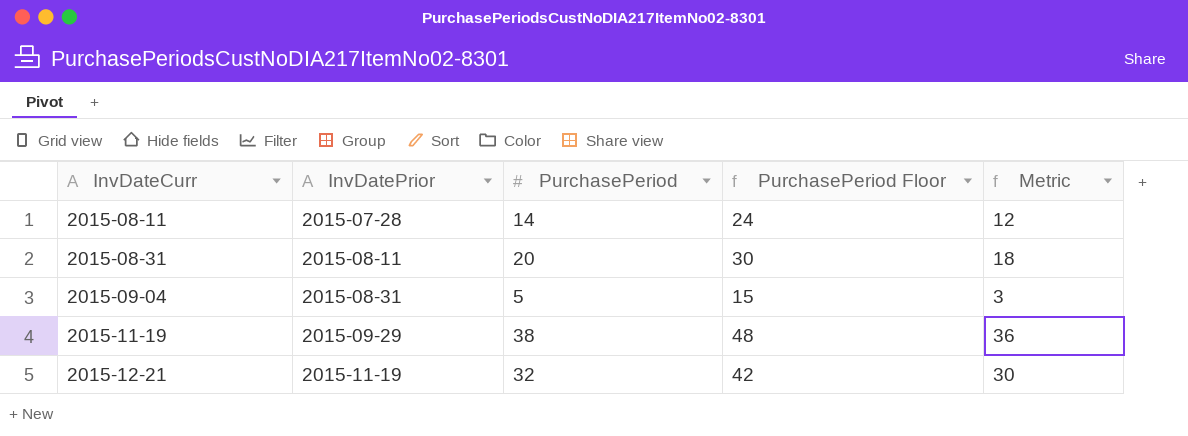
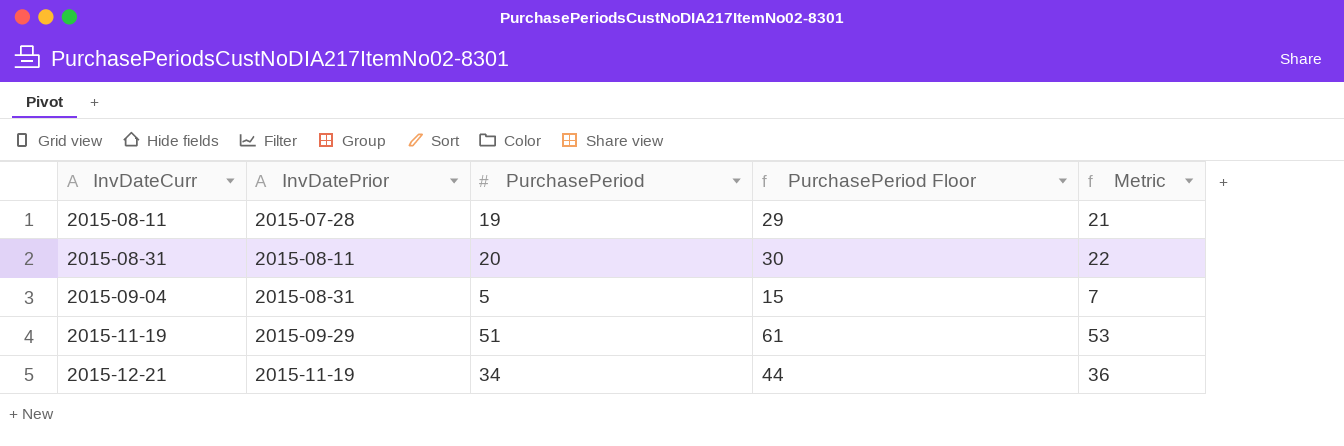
column Metric | formula: [PurchasePeriod] - 2 -> [PurchasePeriod] + 2
2015-08-11 | PurchasePeriod: 14 -> 19
2015-08-11 | PurchasePeriod Floor: 24 -> 29
2015-11-19 | PurchasePeriod: 38 -> 51
2015-11-19 | PurchasePeriod Floor: 48 -> 61
2015-12-21 | PurchasePeriod: 32 -> 34
2015-12-21 | PurchasePeriod Floor: 42 -> 44

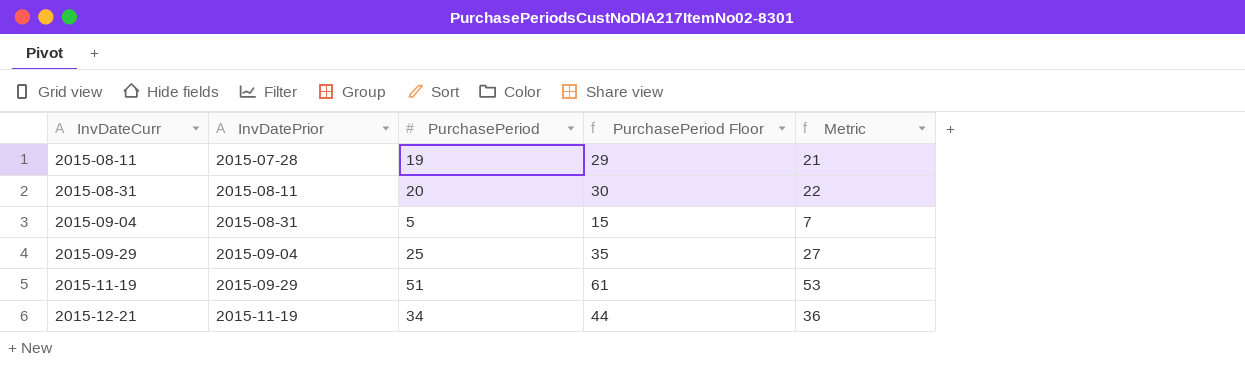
row 2015-09-29: none -> 2015-09-04 | 25 | 35 | 27

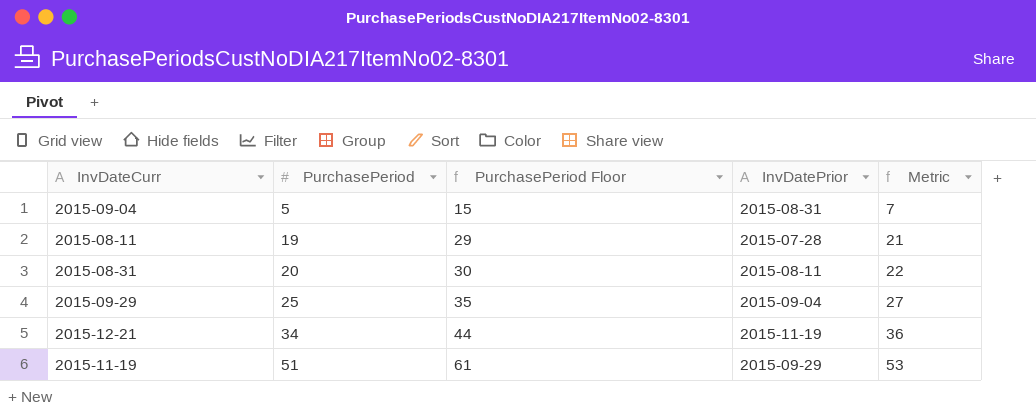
row order: InvDateCurr ascending -> PurchasePeriod ascending
column InvDatePrior | position: 2 -> 4

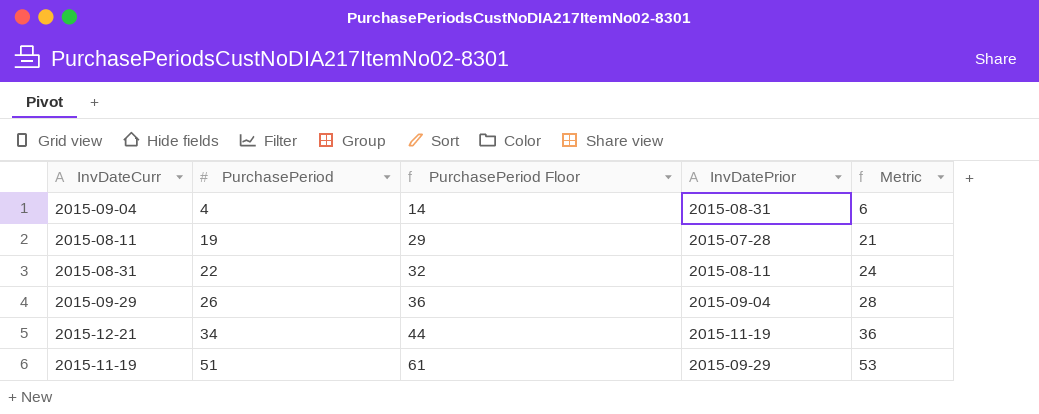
2015-09-04 | PurchasePeriod: 5 -> 4
2015-09-04 | PurchasePeriod Floor: 15 -> 14
2015-09-04 | Metric: 7 -> 6
2015-08-31 | PurchasePeriod: 20 -> 22
2015-08-31 | PurchasePeriod Floor: 30 -> 32
2015-08-31 | Metric: 22 -> 24
2015-09-29 | PurchasePeriod: 25 -> 26
2015-09-29 | PurchasePeriod Floor: 35 -> 36
2015-09-29 | Metric: 27 -> 28

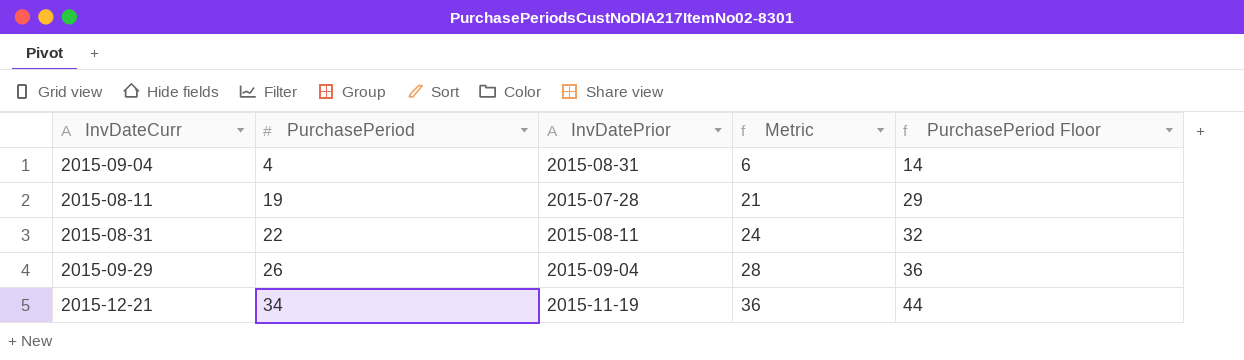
column PurchasePeriod Floor | position: 3 -> 5
row 2015-11-19: 51 | 61 | 2015-09-29 | 53 -> none

